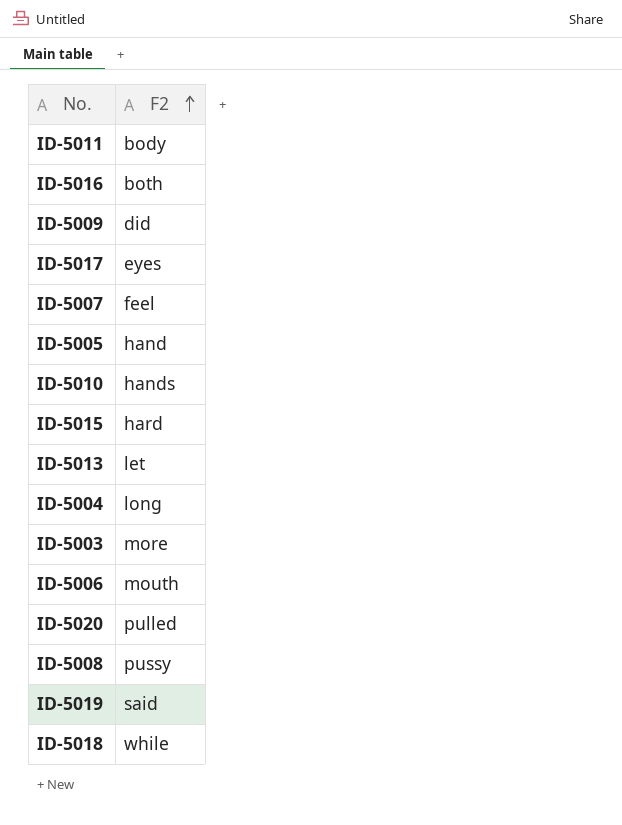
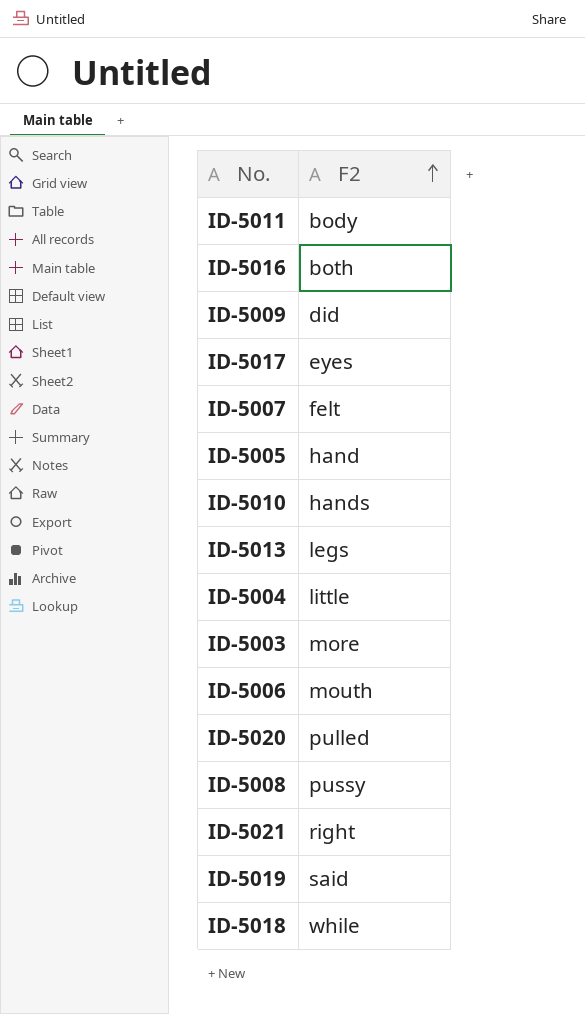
row ID-5015: hard -> none
ID-5007 | F2: feel -> felt
ID-5013 | F2: let -> legs
ID-5004 | F2: long -> little
row ID-5021: none -> right

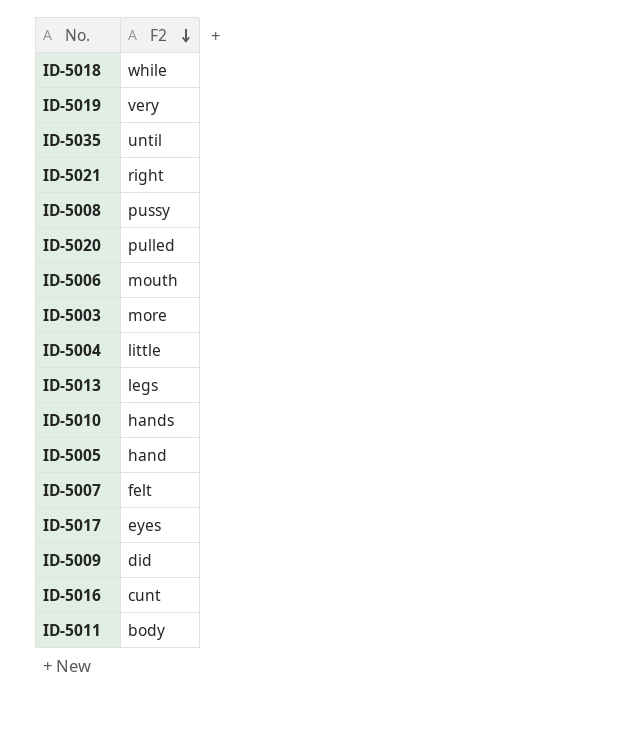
row order: F2 ascending -> F2 descending
ID-5019 | F2: said -> very
row ID-5035: none -> until
ID-5016 | F2: both -> cunt

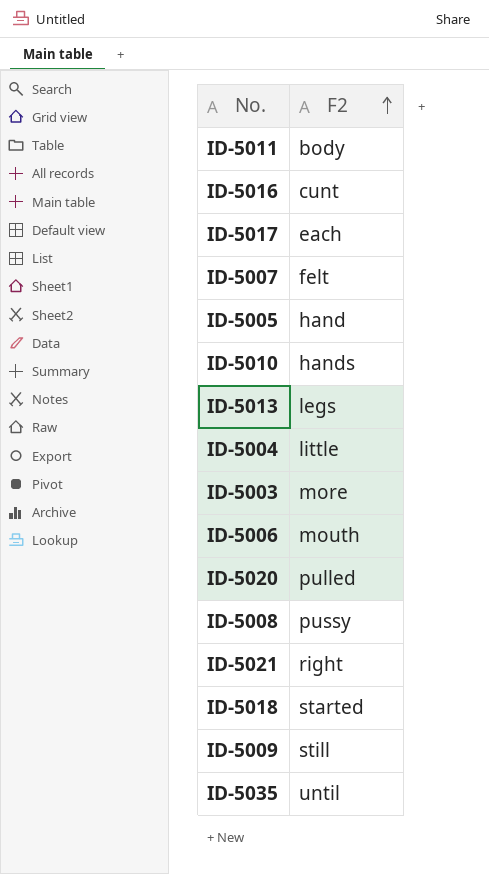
row order: F2 descending -> F2 ascending
row ID-5019: very -> none
ID-5017 | F2: eyes -> each
ID-5018 | F2: while -> started
ID-5009 | F2: did -> still

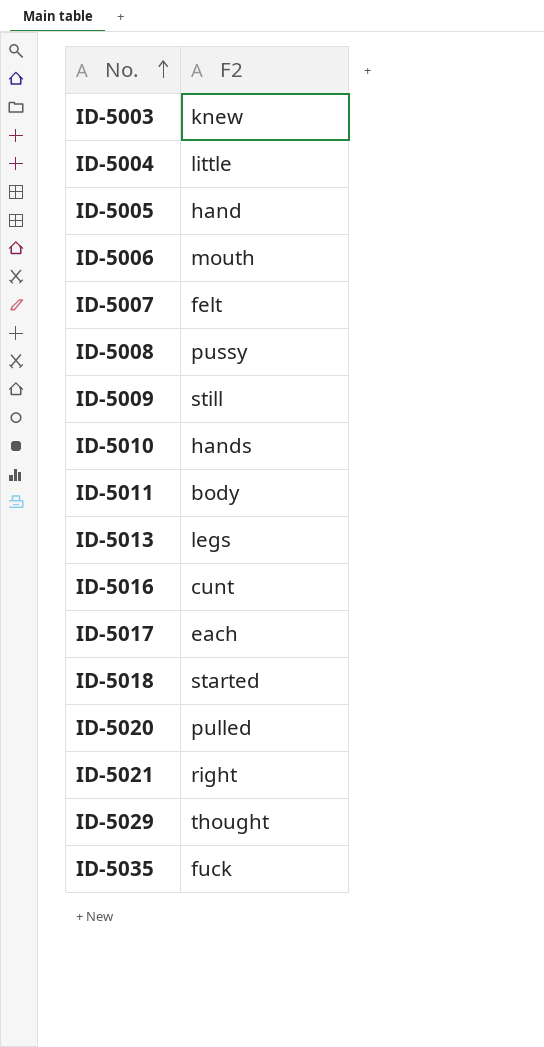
row order: F2 ascending -> No. ascending
ID-5003 | F2: more -> knew
row ID-5029: none -> thought
ID-5035 | F2: until -> fuck

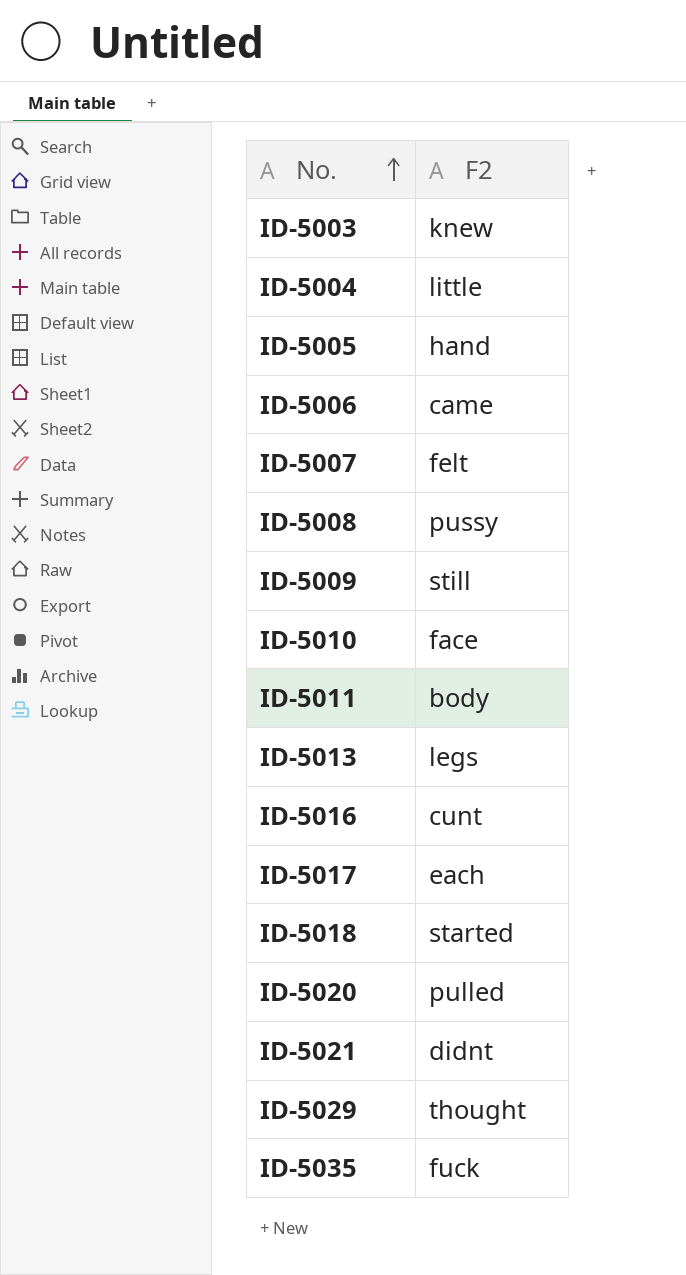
ID-5006 | F2: mouth -> came
ID-5010 | F2: hands -> face
ID-5021 | F2: right -> didnt

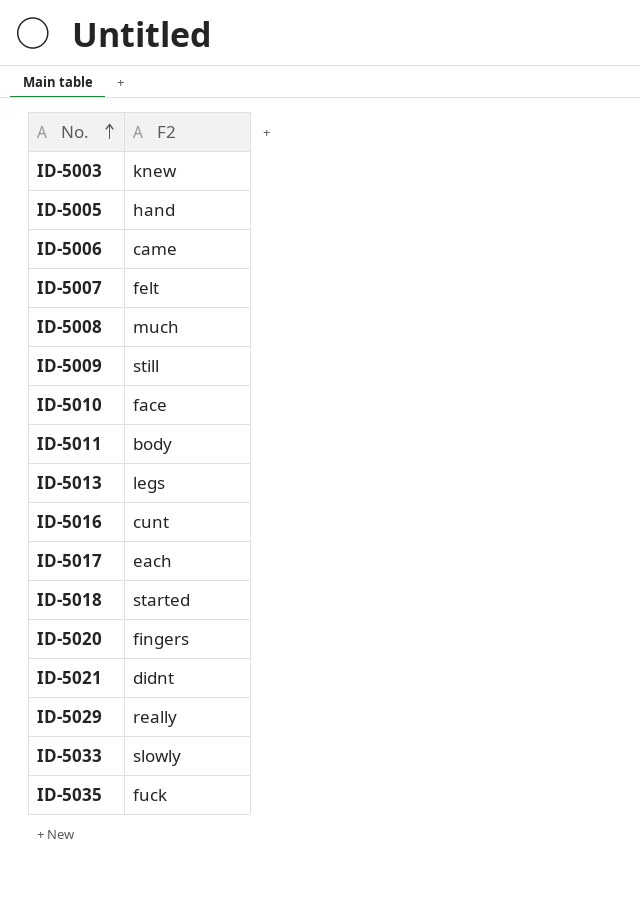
row ID-5004: little -> none
ID-5008 | F2: pussy -> much
ID-5020 | F2: pulled -> fingers
ID-5029 | F2: thought -> really
row ID-5033: none -> slowly

